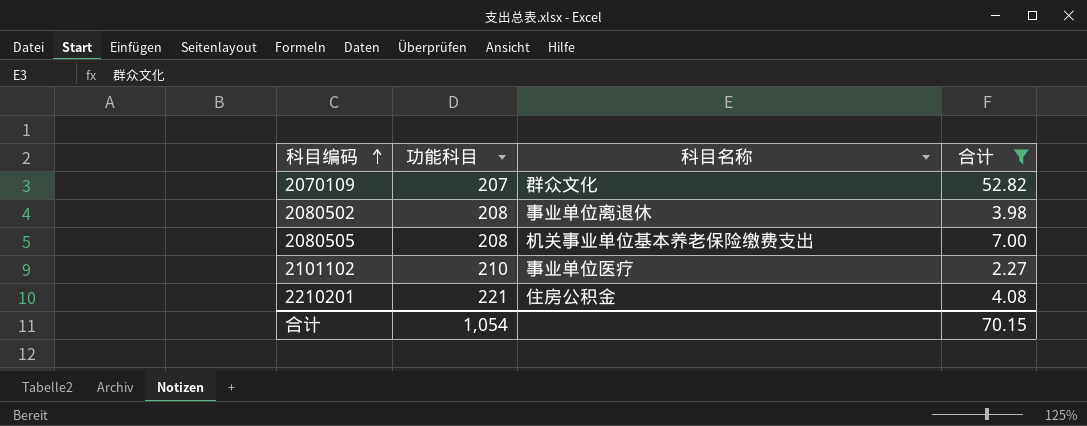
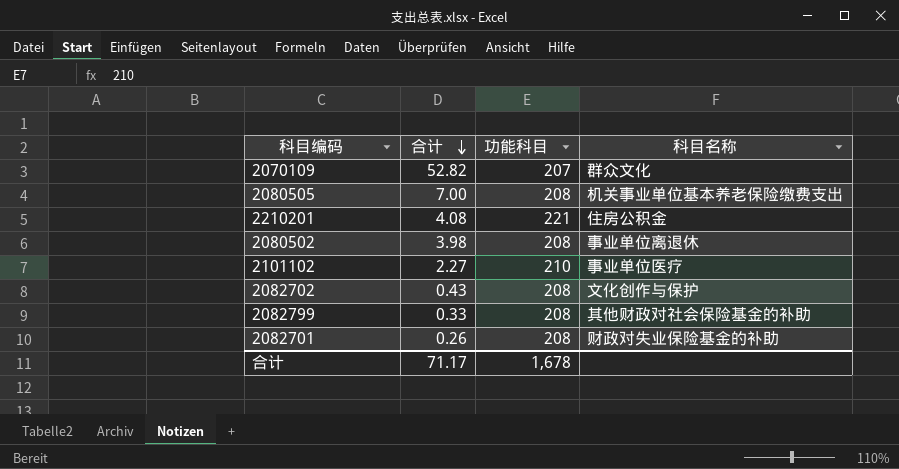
filter: 合计 >= 2.27 -> none
row order: 科目编码 ascending -> 合计 descending
column 合计 | position: 4 -> 2
合计 | 合计: 70.15 -> 71.17
合计 | 功能科目: 1,054 -> 1,678

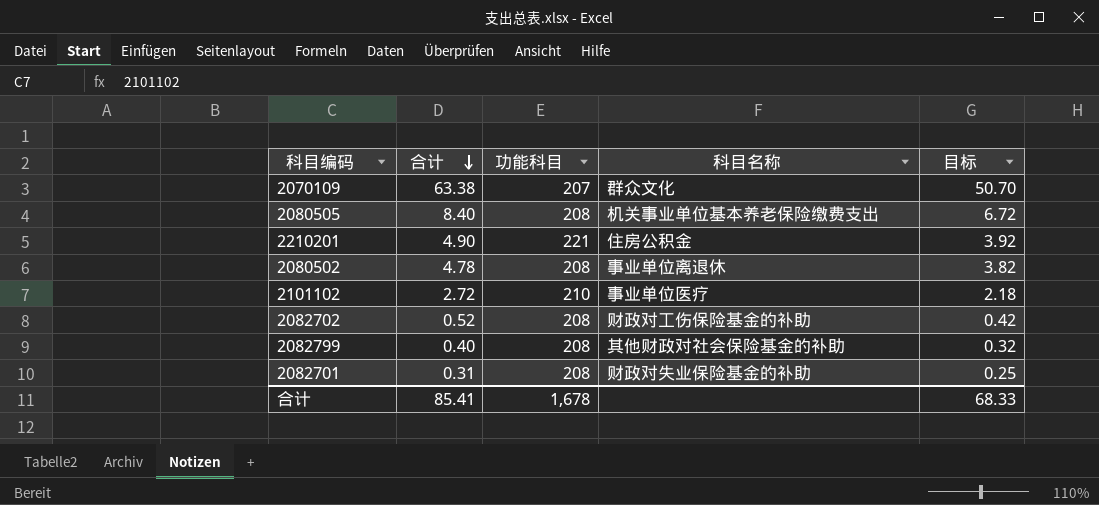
column 目标 | formula: none -> [合计] * 0.8
2070109 | 合计: 52.82 -> 63.38
2080505 | 合计: 7.00 -> 8.40
2210201 | 合计: 4.08 -> 4.90
2080502 | 合计: 3.98 -> 4.78
2101102 | 合计: 2.27 -> 2.72
2082702 | 合计: 0.43 -> 0.52
2082702 | 科目名称: 文化创作与保护 -> 财政对工伤保险基金的补助
2082799 | 合计: 0.33 -> 0.40
2082701 | 合计: 0.26 -> 0.31
合计 | 合计: 71.17 -> 85.41

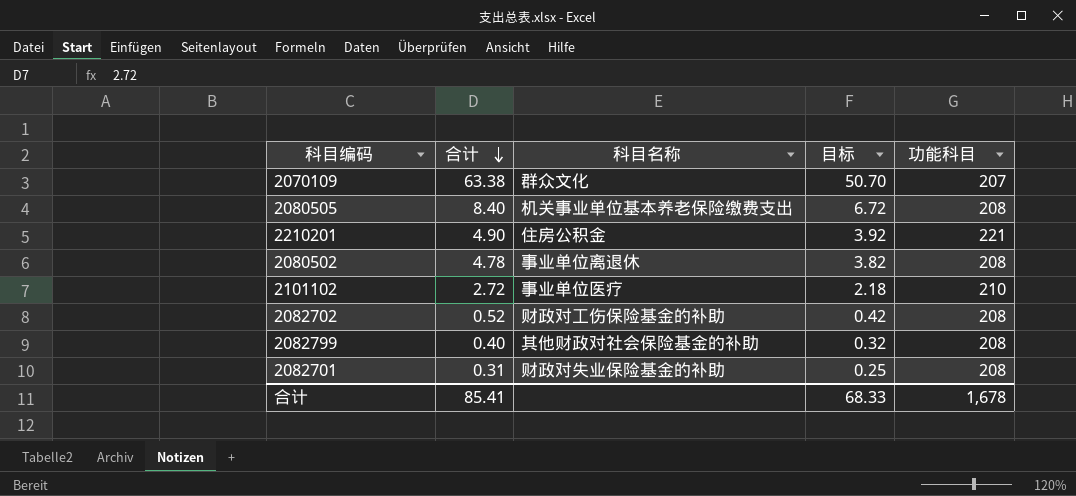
column 功能科目 | position: 3 -> 5

